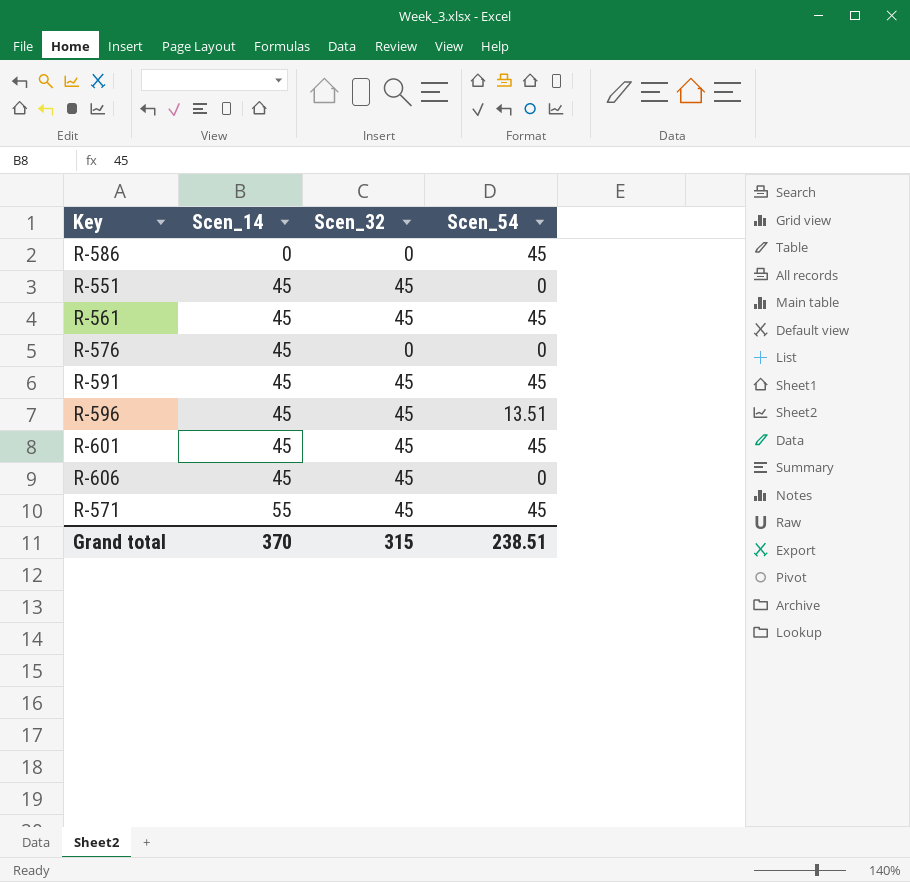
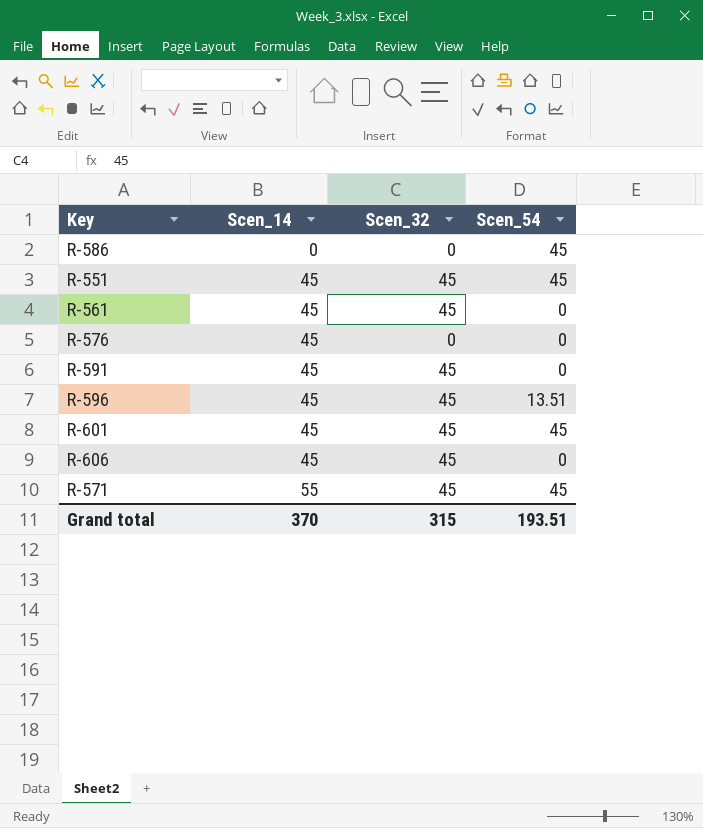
R-551 | Scen_54: 0 -> 45
R-561 | Scen_54: 45 -> 0
R-591 | Scen_54: 45 -> 0
Grand total | Scen_54: 238.51 -> 193.51

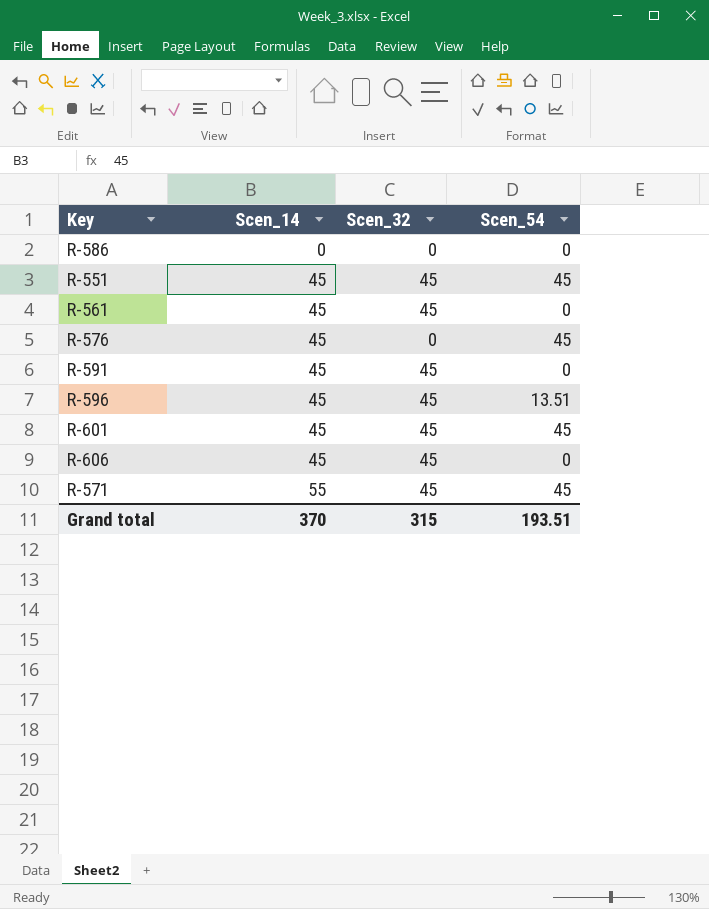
R-586 | Scen_54: 45 -> 0
R-576 | Scen_54: 0 -> 45

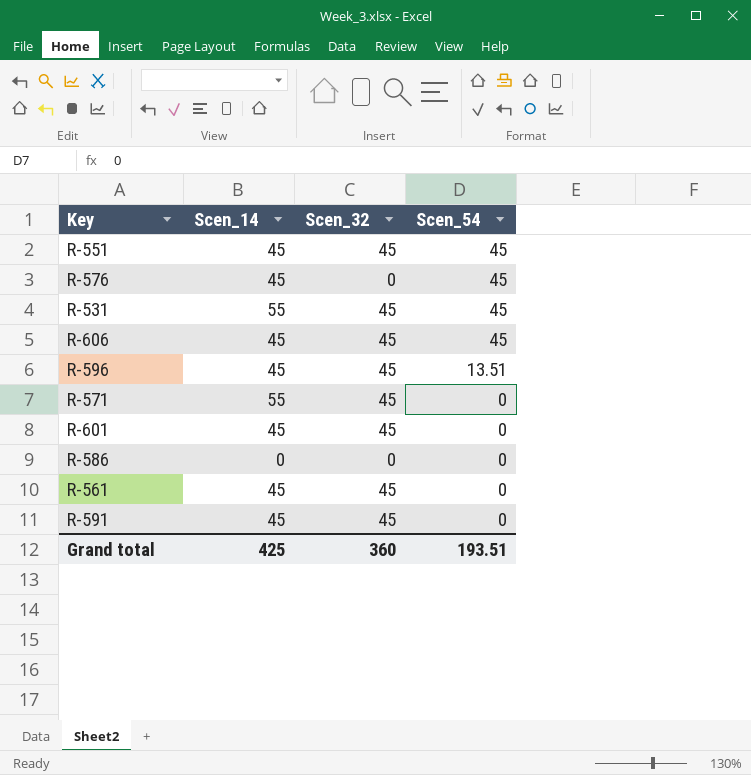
row order: Scen_14 ascending -> Scen_54 descending
row R-531: none -> 55 | 45 | 45
R-606 | Scen_54: 0 -> 45
R-571 | Scen_54: 45 -> 0
R-601 | Scen_54: 45 -> 0
Grand total | Scen_14: 370 -> 425
Grand total | Scen_32: 315 -> 360

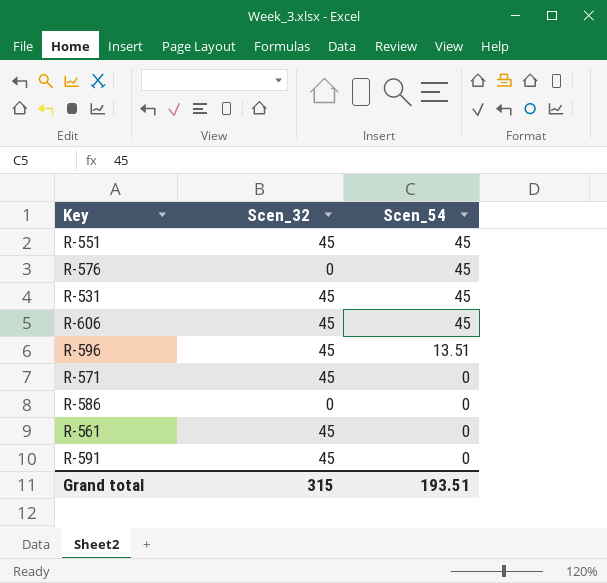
column Scen_14 | position: 2 -> none
row R-601: 45 | 45 | 0 -> none
Grand total | Scen_32: 360 -> 315

